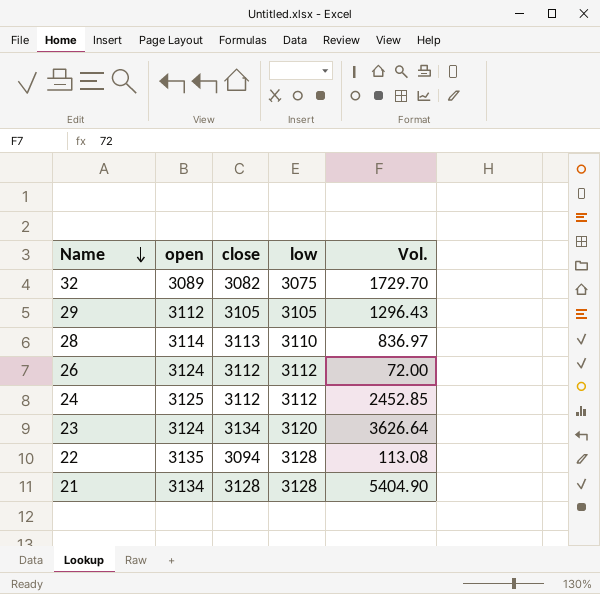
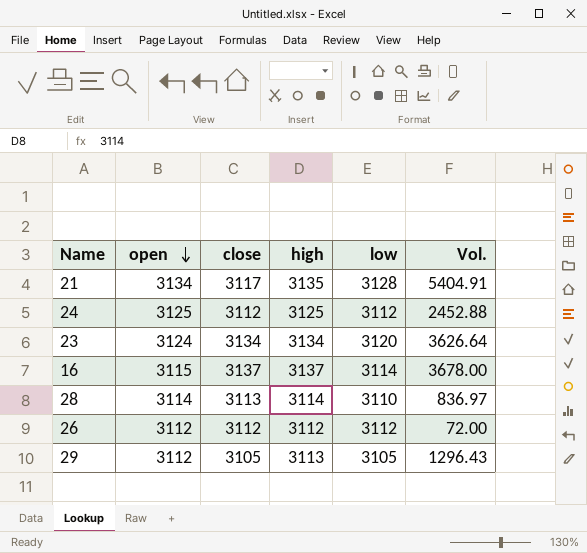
row order: Name descending -> open descending
column high | position: none -> 4
row 32: 3089 | 3082 | 3075 | 1729.70 -> none
row 22: 3135 | 3094 | 3128 | 113.08 -> none
21 | close: 3128 -> 3117
21 | Vol.: 5404.90 -> 5404.91
24 | Vol.: 2452.85 -> 2452.88
row 16: none -> 3115 | 3137 | 3137 | 3114 | 3678.00
26 | open: 3124 -> 3112

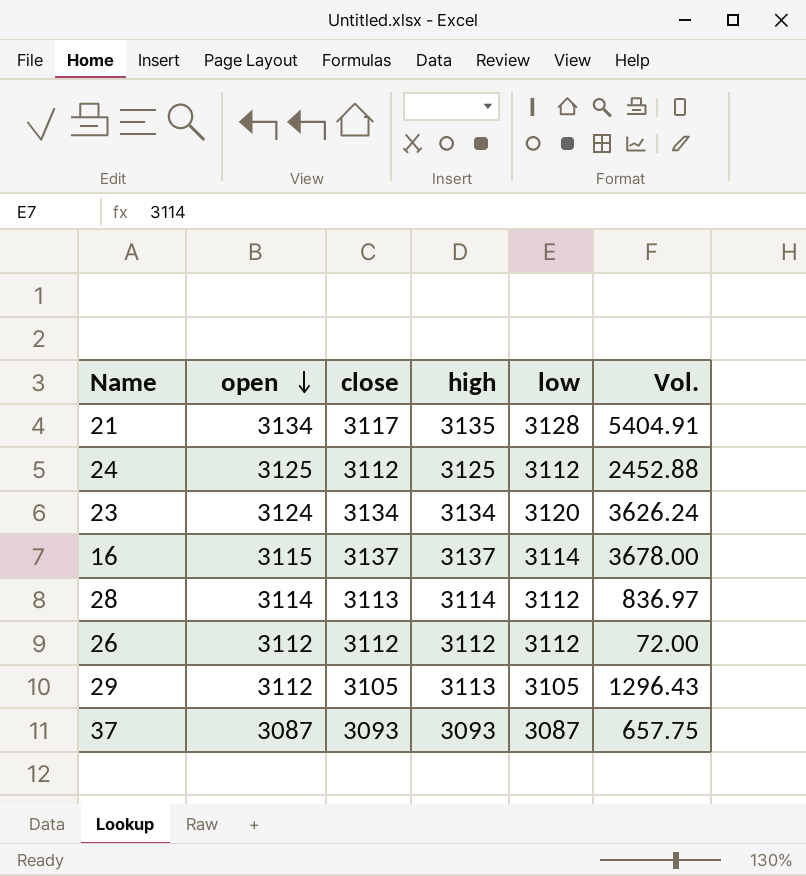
23 | Vol.: 3626.64 -> 3626.24
28 | low: 3110 -> 3112
row 37: none -> 3087 | 3093 | 3093 | 3087 | 657.75

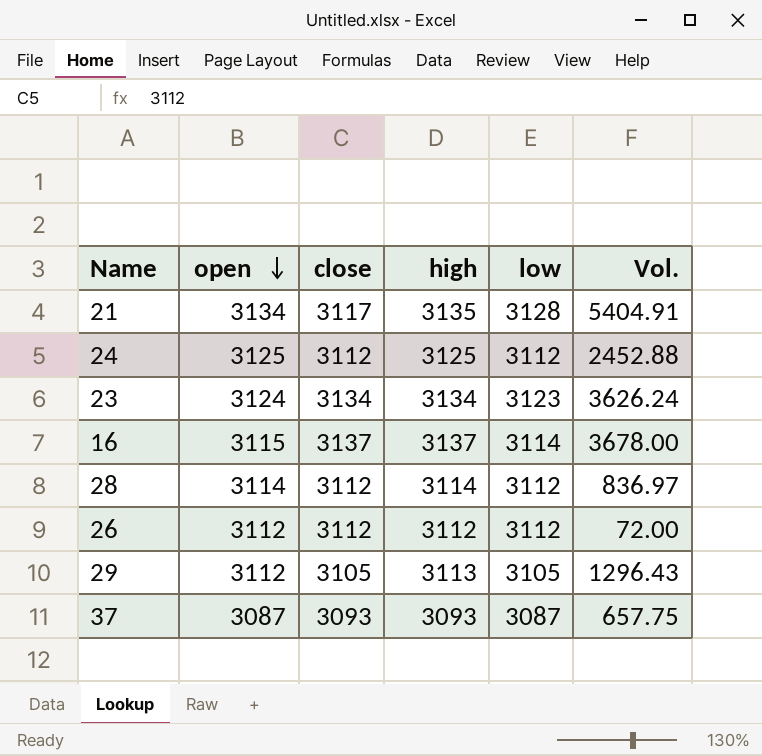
23 | low: 3120 -> 3123
28 | close: 3113 -> 3112

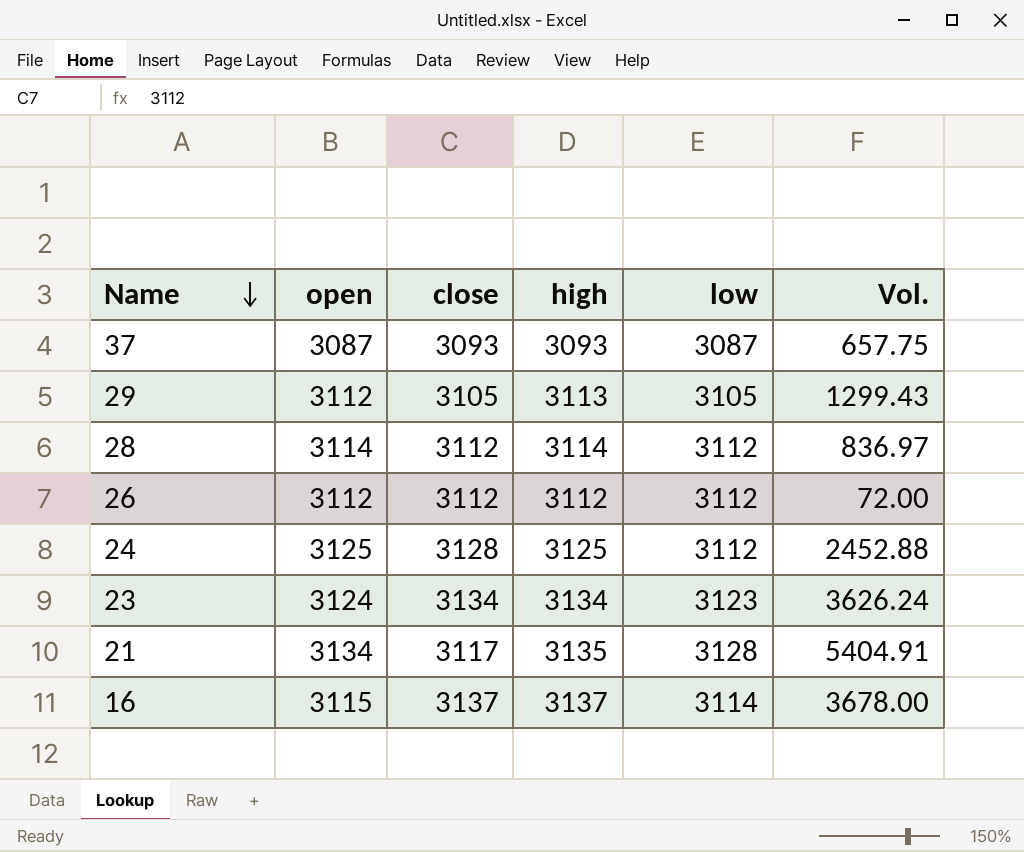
row order: open descending -> Name descending
29 | Vol.: 1296.43 -> 1299.43
24 | close: 3112 -> 3128

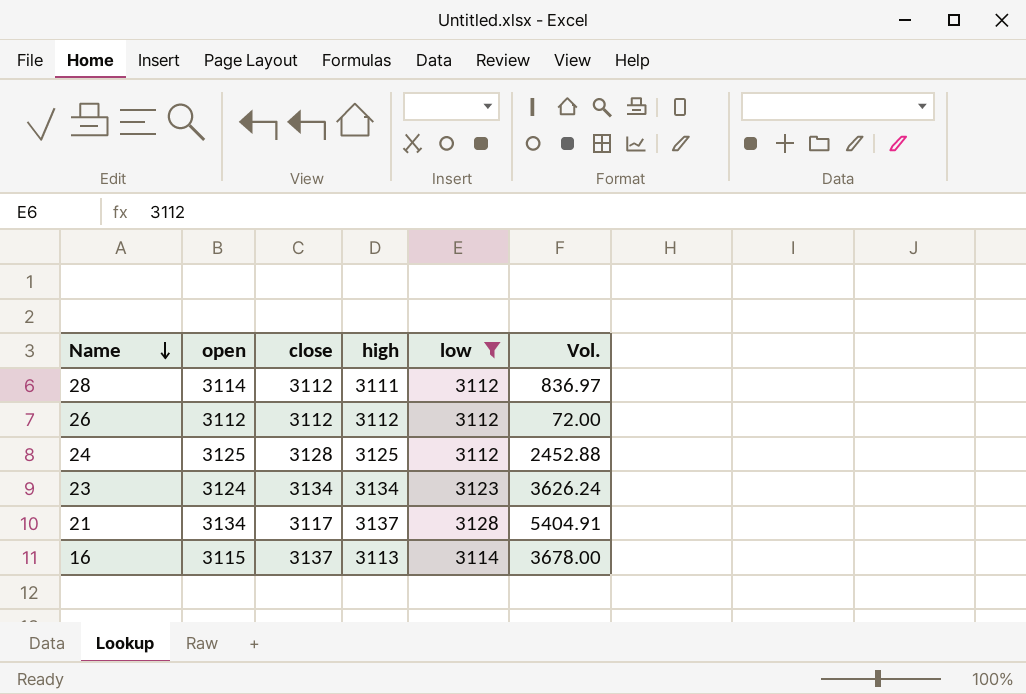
filter: none -> low >= 3112
28 | high: 3114 -> 3111
21 | high: 3135 -> 3137
16 | high: 3137 -> 3113

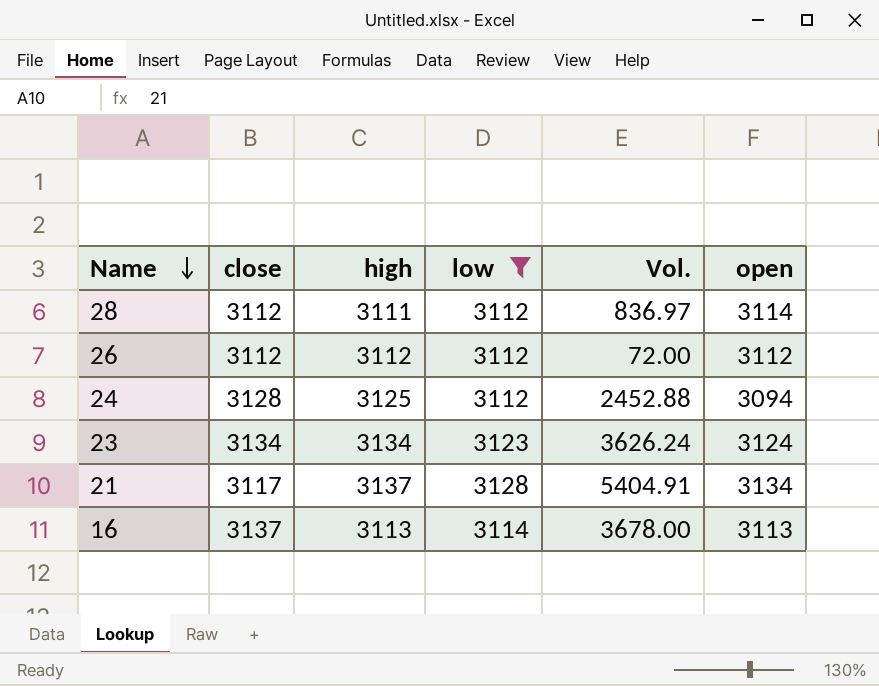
column open | position: 2 -> 6
24 | open: 3125 -> 3094
16 | open: 3115 -> 3113

